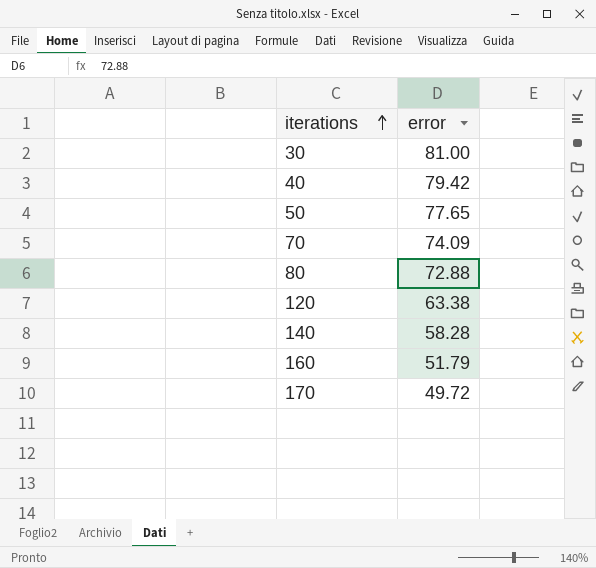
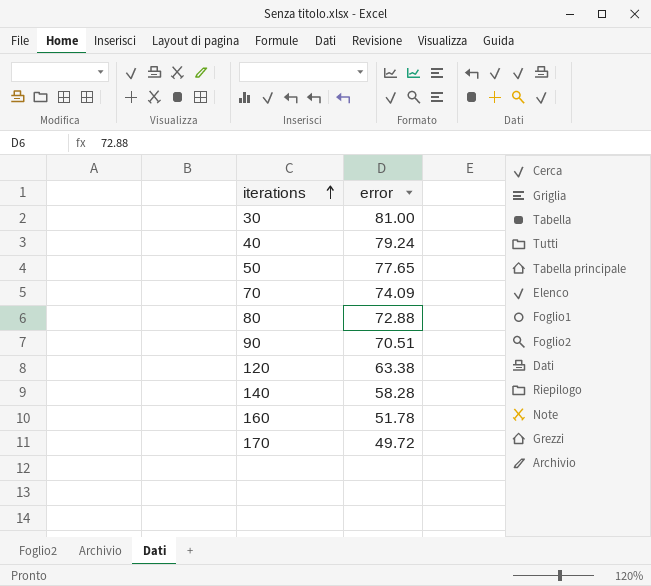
40 | error: 79.42 -> 79.24
row 90: none -> 70.51
160 | error: 51.79 -> 51.78

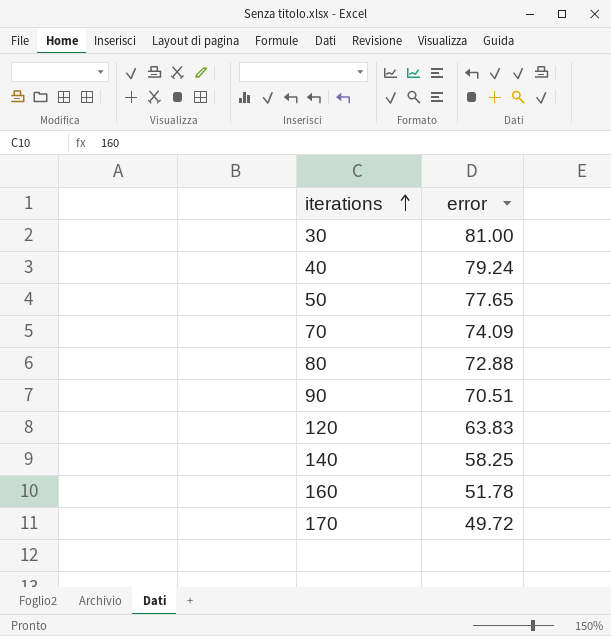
120 | error: 63.38 -> 63.83
140 | error: 58.28 -> 58.25

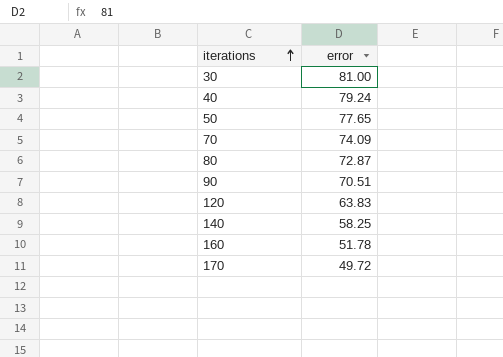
80 | error: 72.88 -> 72.87

